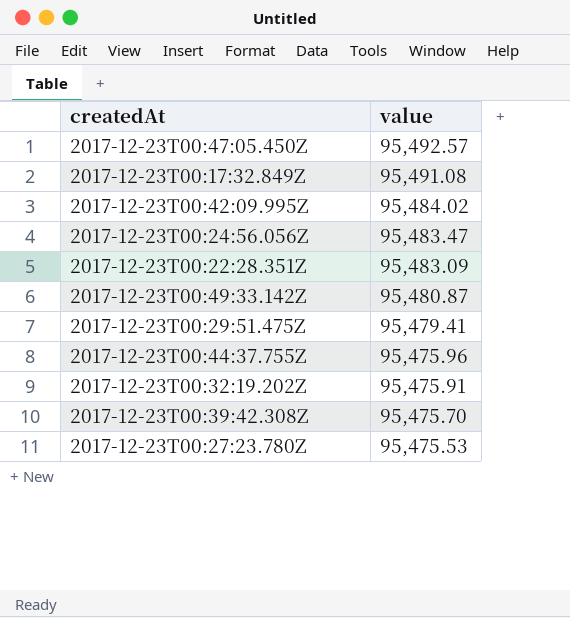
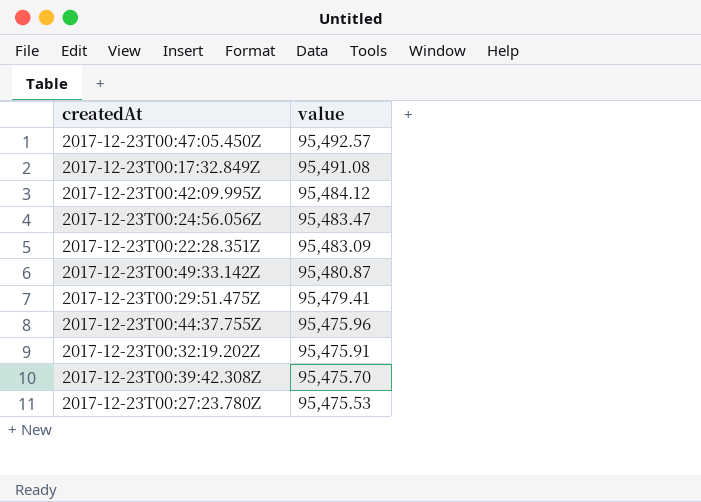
2017-12-23T00:42:09.995Z | value: 95,484.02 -> 95,484.12

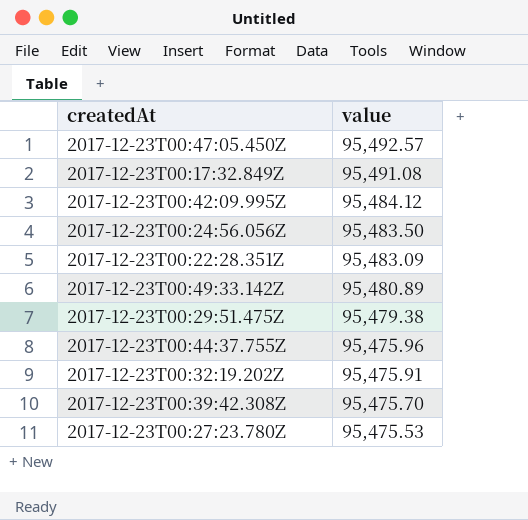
2017-12-23T00:24:56.056Z | value: 95,483.47 -> 95,483.50
2017-12-23T00:49:33.142Z | value: 95,480.87 -> 95,480.89
2017-12-23T00:29:51.475Z | value: 95,479.41 -> 95,479.38

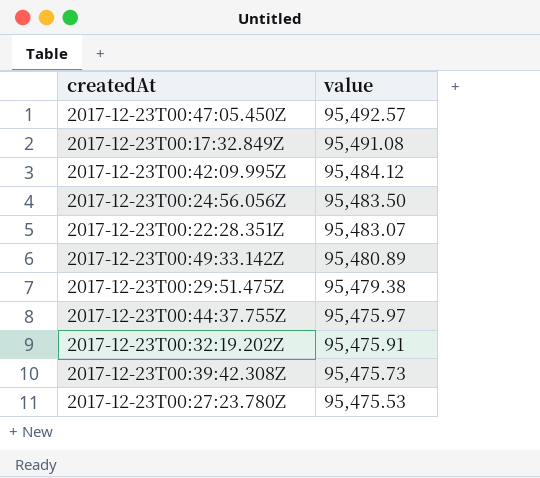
2017-12-23T00:22:28.351Z | value: 95,483.09 -> 95,483.07
2017-12-23T00:44:37.755Z | value: 95,475.96 -> 95,475.97
2017-12-23T00:39:42.308Z | value: 95,475.70 -> 95,475.73

